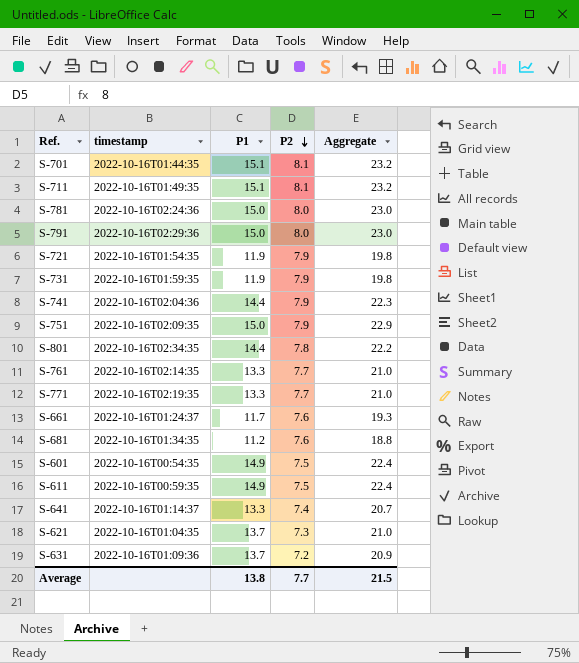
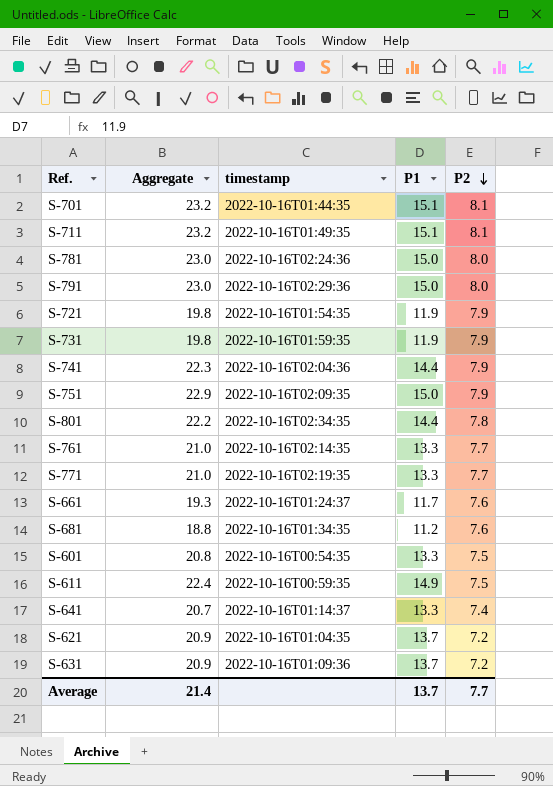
column Aggregate | position: 5 -> 2
S-601 | Aggregate: 22.4 -> 20.8
S-601 | P1: 14.9 -> 13.3
S-621 | Aggregate: 21.0 -> 20.9
S-621 | P2: 7.3 -> 7.2
Average | Aggregate: 21.5 -> 21.4
Average | P1: 13.8 -> 13.7

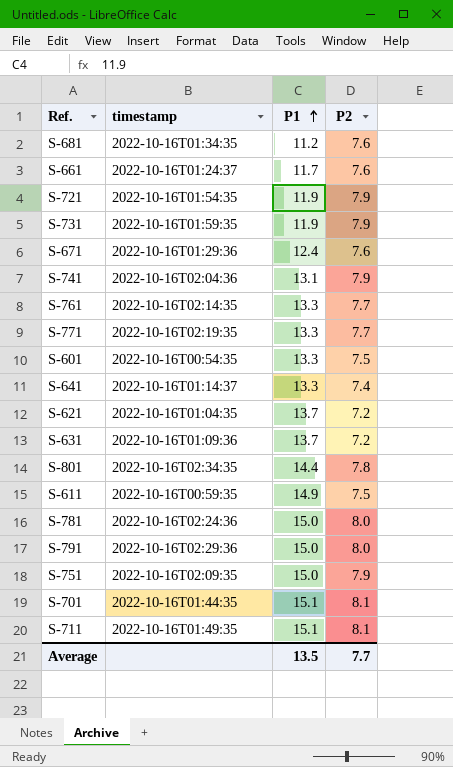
row order: P2 descending -> P1 ascending
column Aggregate | formula: [P1] + [P2] -> none
row S-671: none -> 2022-10-16T01:29:36 | 12.4 | 7.6
S-741 | P1: 14.4 -> 13.1
Average | P1: 13.7 -> 13.5

